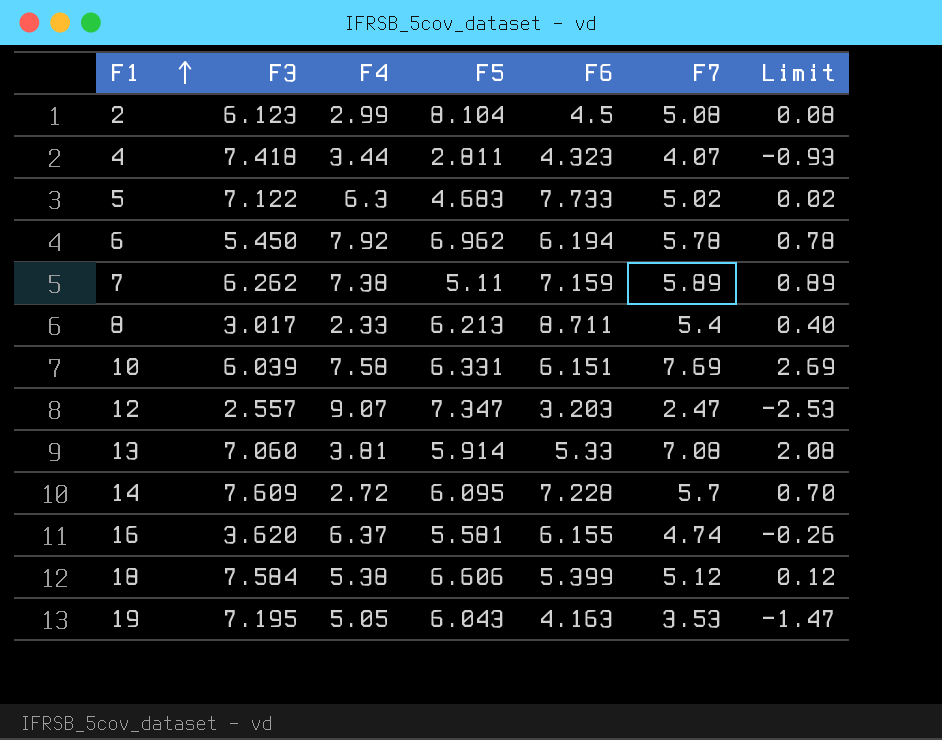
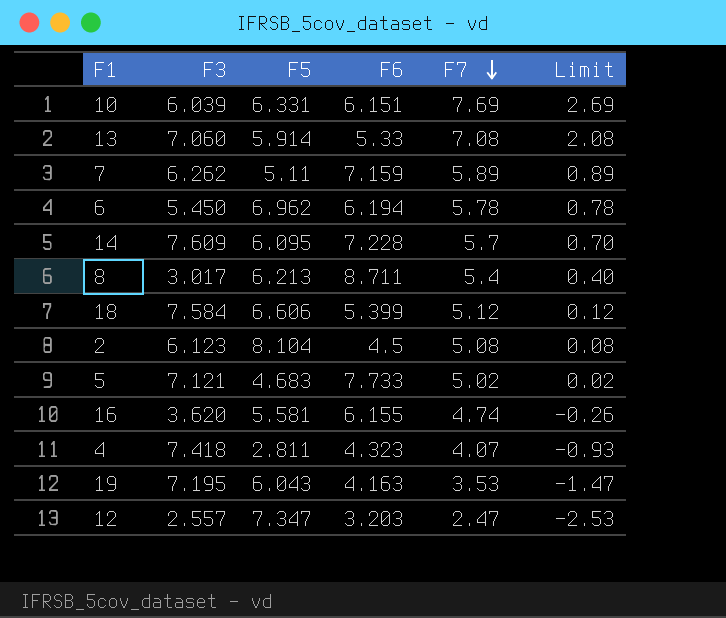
row order: F1 ascending -> F7 descending
column F4 | position: 3 -> none
5 | F3: 7.122 -> 7.121

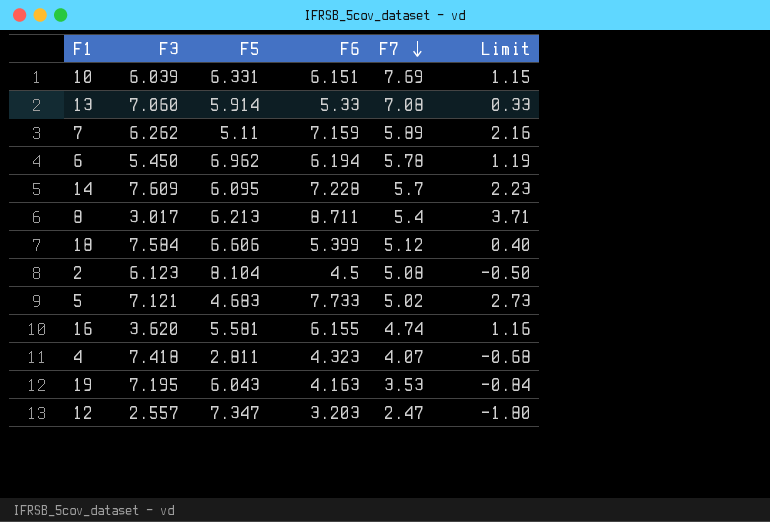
column Limit | formula: [F7] - 5 -> [F6] - 5

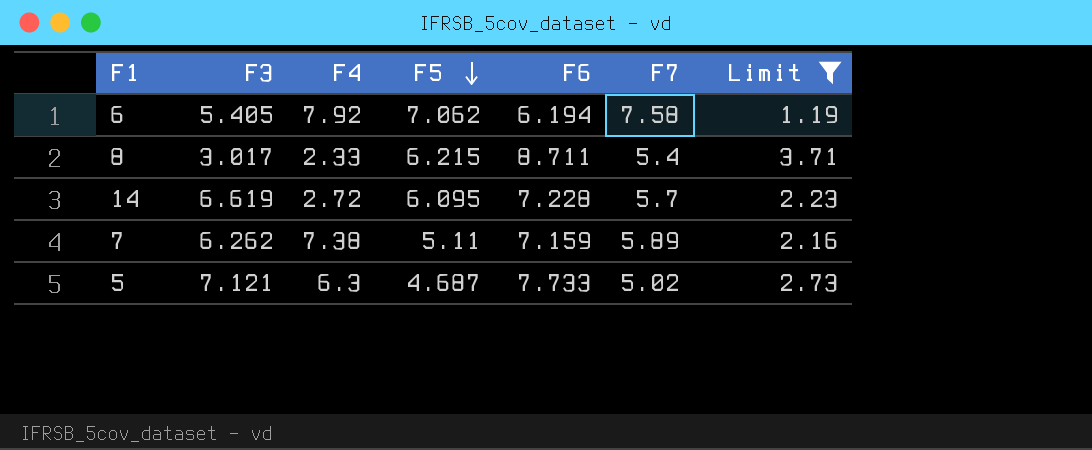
filter: none -> Limit >= 1.19
row order: F7 descending -> F5 descending
column F4 | position: none -> 3
6 | F3: 5.450 -> 5.405
6 | F5: 6.962 -> 7.062
6 | F7: 5.78 -> 7.58
8 | F5: 6.213 -> 6.215
14 | F3: 7.609 -> 6.619
5 | F5: 4.683 -> 4.687

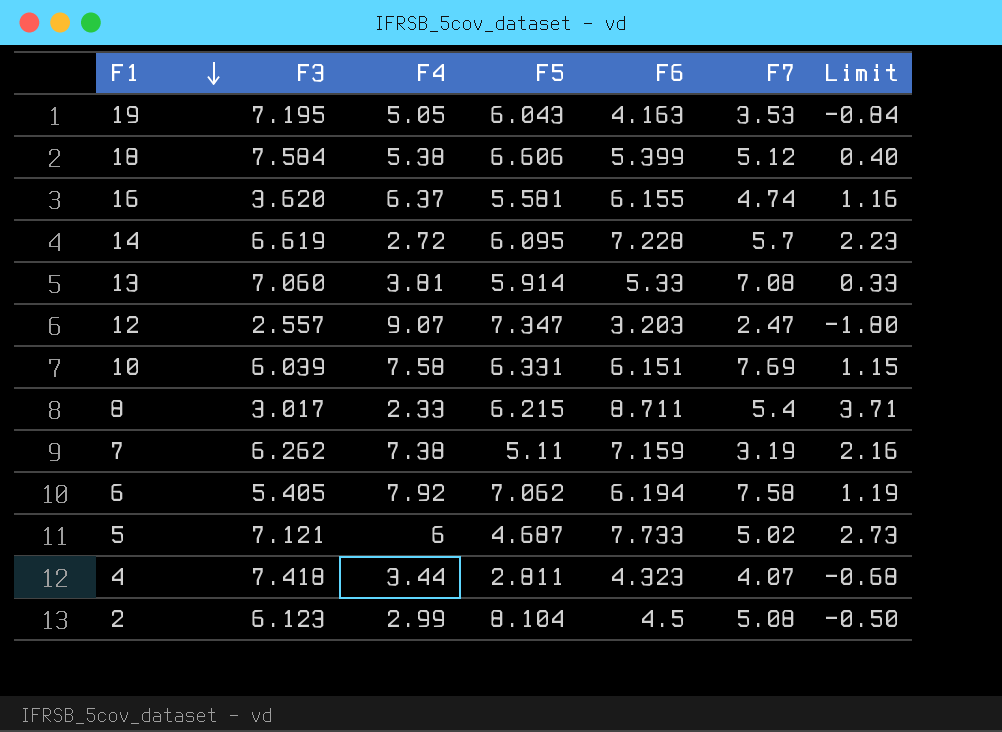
filter: Limit >= 1.19 -> none
row order: F5 descending -> F1 descending
7 | F7: 5.89 -> 3.19
5 | F4: 6.3 -> 6

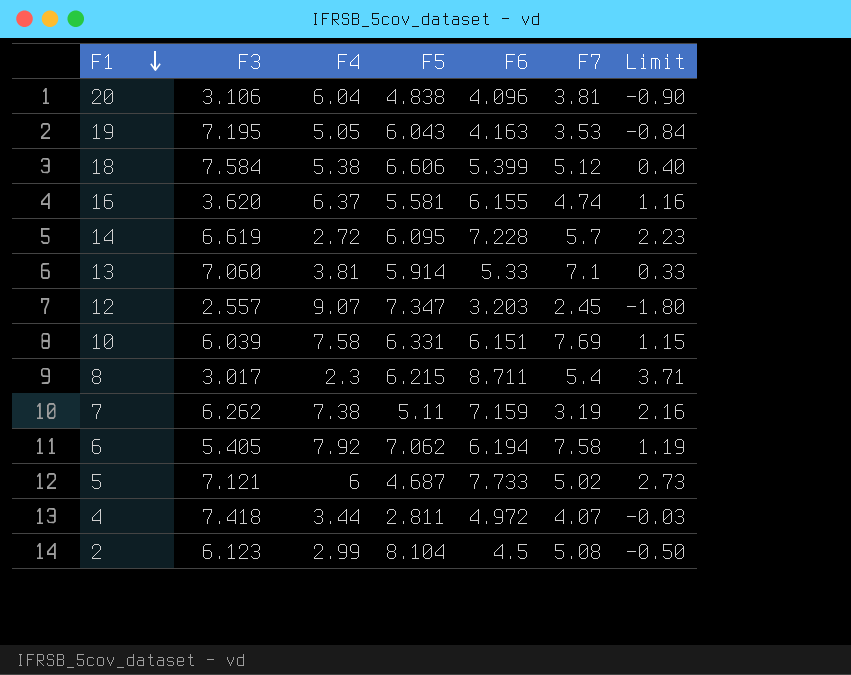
row 20: none -> 3.106 | 6.04 | 4.838 | 4.096 | 3.81 | -0.90
13 | F7: 7.08 -> 7.1
12 | F7: 2.47 -> 2.45
8 | F4: 2.33 -> 2.3
4 | F6: 4.323 -> 4.972
4 | Limit: -0.68 -> -0.03

